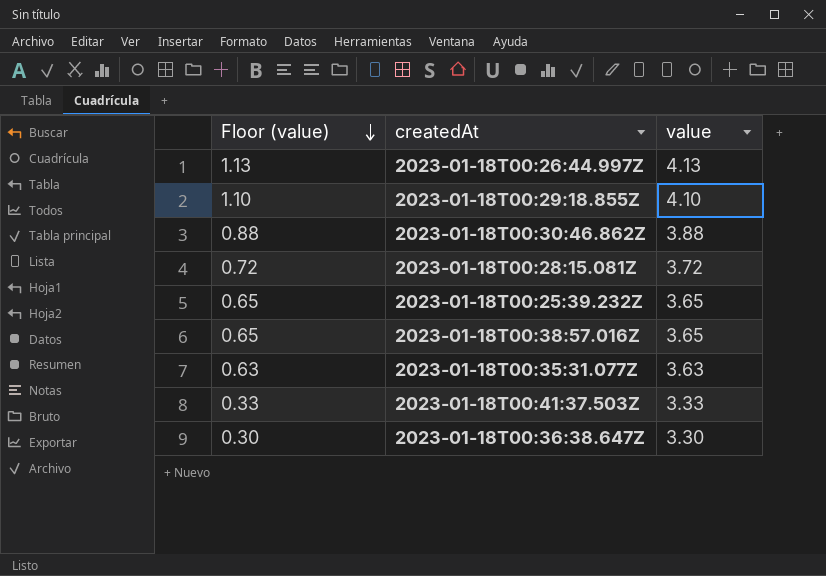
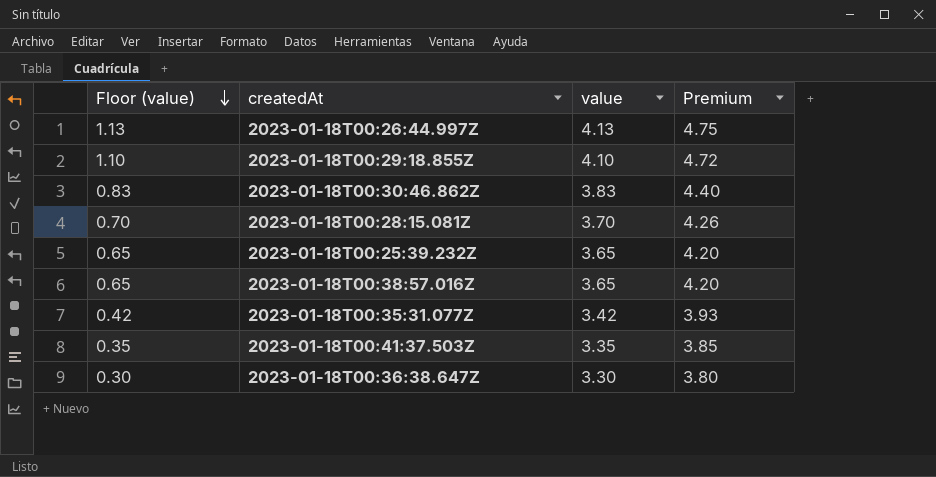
column Premium | formula: none -> [value] * 1.15
2023-01-18T00:30:46.862Z | Floor (value): 0.88 -> 0.83
2023-01-18T00:30:46.862Z | value: 3.88 -> 3.83
2023-01-18T00:28:15.081Z | Floor (value): 0.72 -> 0.70
2023-01-18T00:28:15.081Z | value: 3.72 -> 3.70
2023-01-18T00:35:31.077Z | Floor (value): 0.63 -> 0.42
2023-01-18T00:35:31.077Z | value: 3.63 -> 3.42
2023-01-18T00:41:37.503Z | Floor (value): 0.33 -> 0.35
2023-01-18T00:41:37.503Z | value: 3.33 -> 3.35

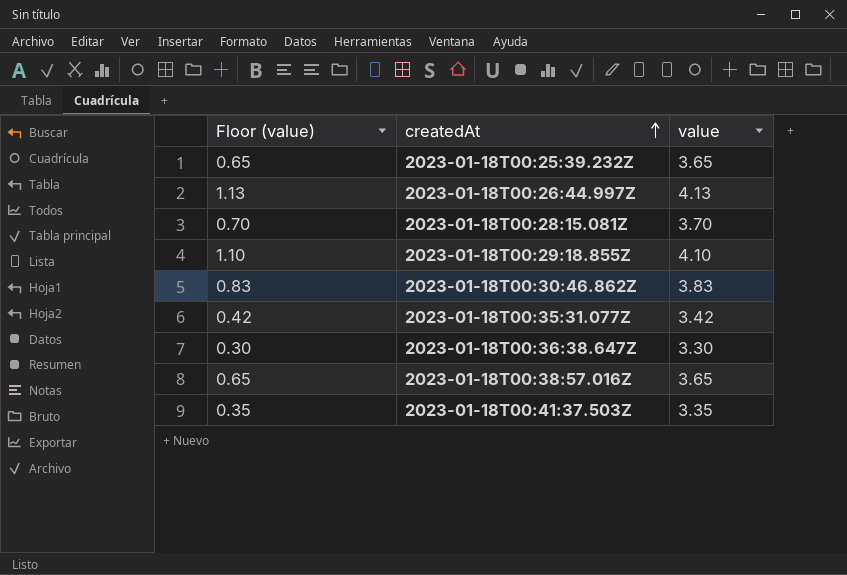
row order: Floor (value) descending -> createdAt ascending
column Premium | formula: [value] * 1.15 -> none

